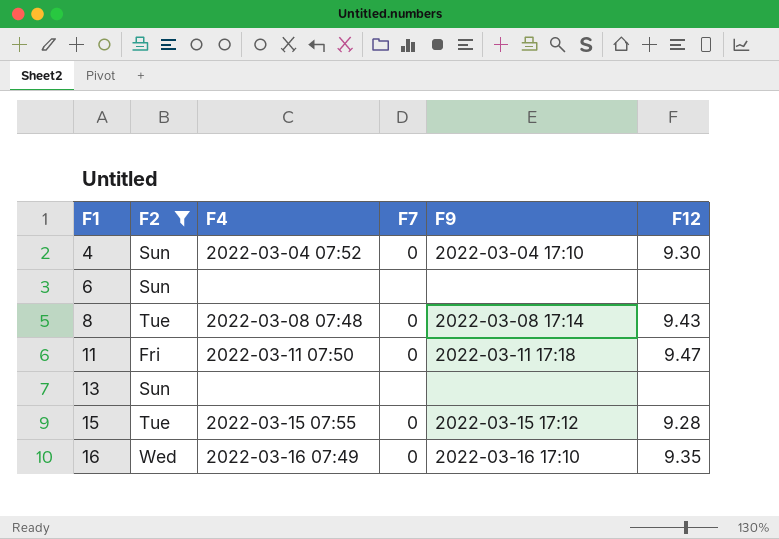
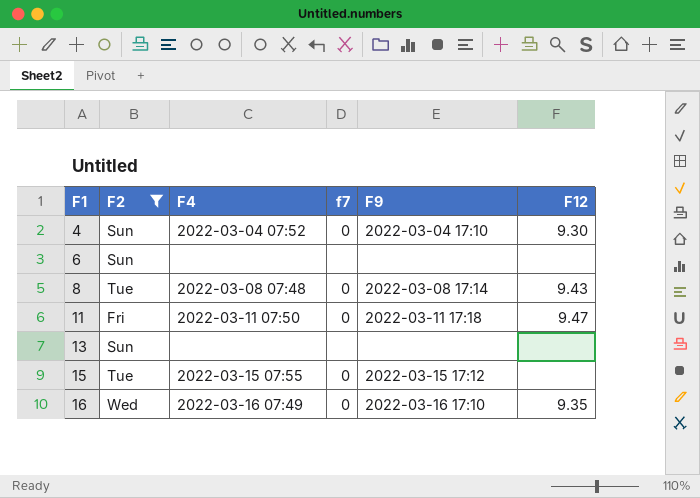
column name: F7 -> f7
15 | F12: 9.28 -> none

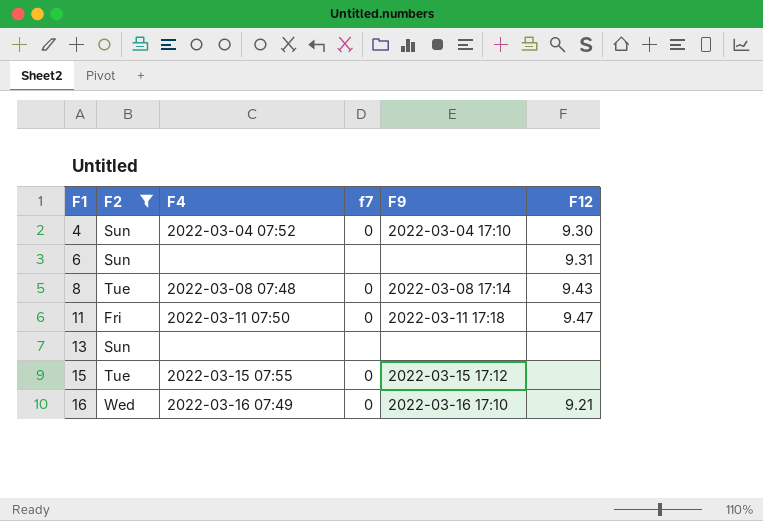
6 | F12: none -> 9.31
16 | F12: 9.35 -> 9.21

